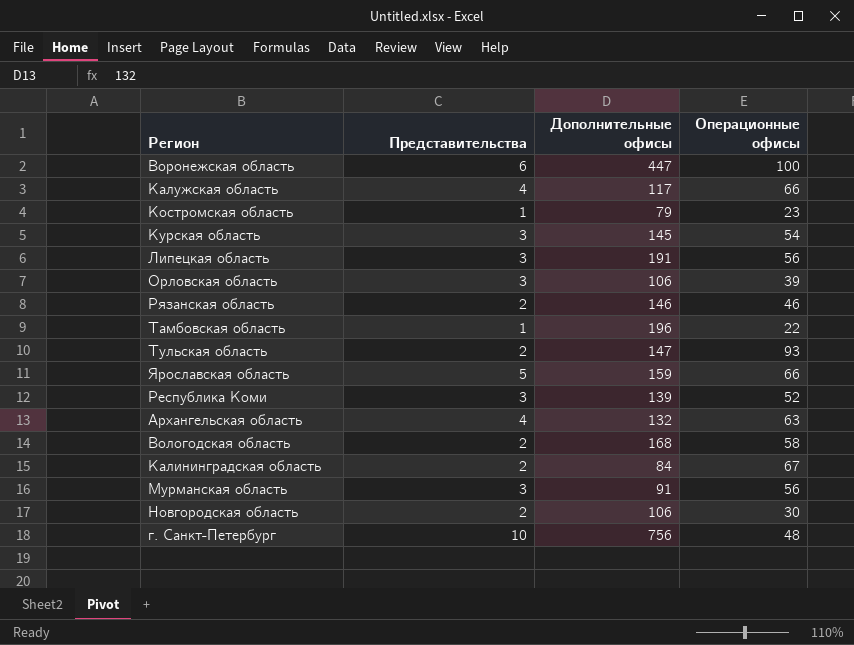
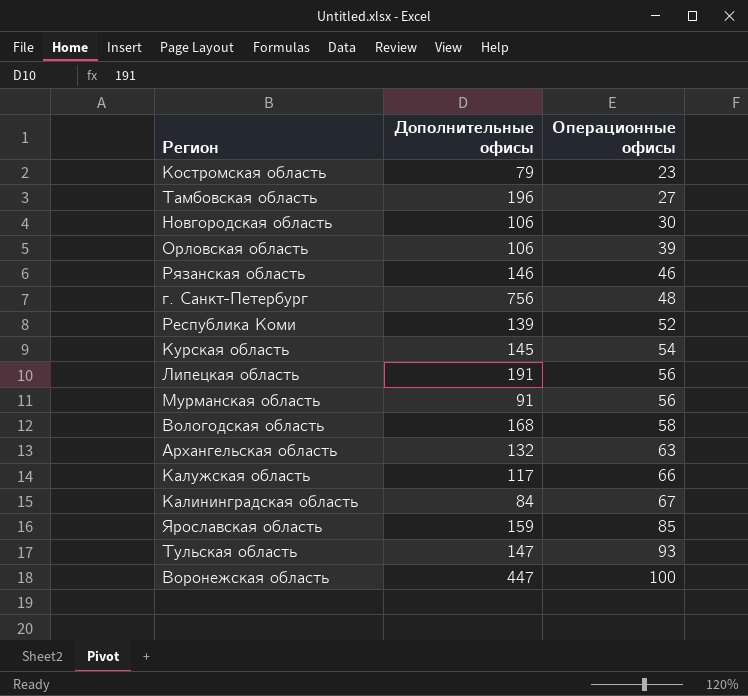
row order: none -> Операционные офисы ascending
column Представительства | position: 2 -> none
Тамбовская область | Операционные офисы: 22 -> 27
Ярославская область | Операционные офисы: 66 -> 85

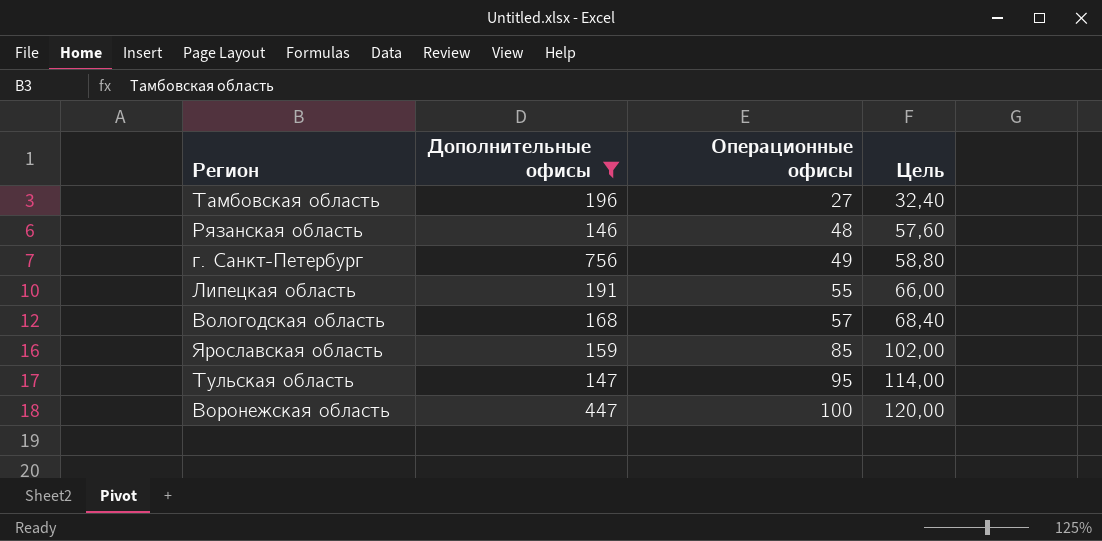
filter: none -> Дополнительные офисы >= 146
column Цель | formula: none -> [Операционные офисы] * 1,2
Рязанская область | Операционные офисы: 46 -> 48
г. Санкт-Петербург | Операционные офисы: 48 -> 49
Липецкая область | Операционные офисы: 56 -> 55
Вологодская область | Операционные офисы: 58 -> 57
Тульская область | Операционные офисы: 93 -> 95

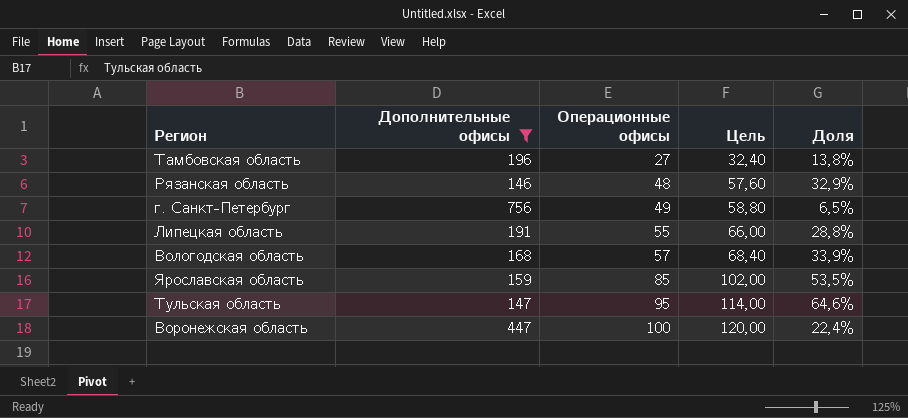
column Доля | formula: none -> [Операционные офисы] / [Дополнительные офисы]

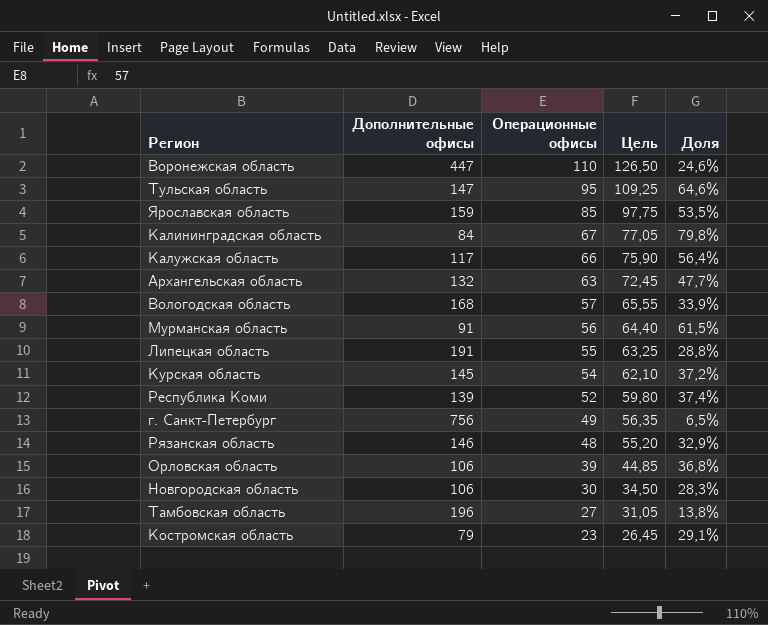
filter: Дополнительные офисы >= 146 -> none
row order: Операционные офисы ascending -> Операционные офисы descending
column Цель | formula: [Операционные офисы] * 1,2 -> [Операционные офисы] * 1,15
Воронежская область | Операционные офисы: 100 -> 110
Воронежская область | Доля: 22,4% -> 24,6%

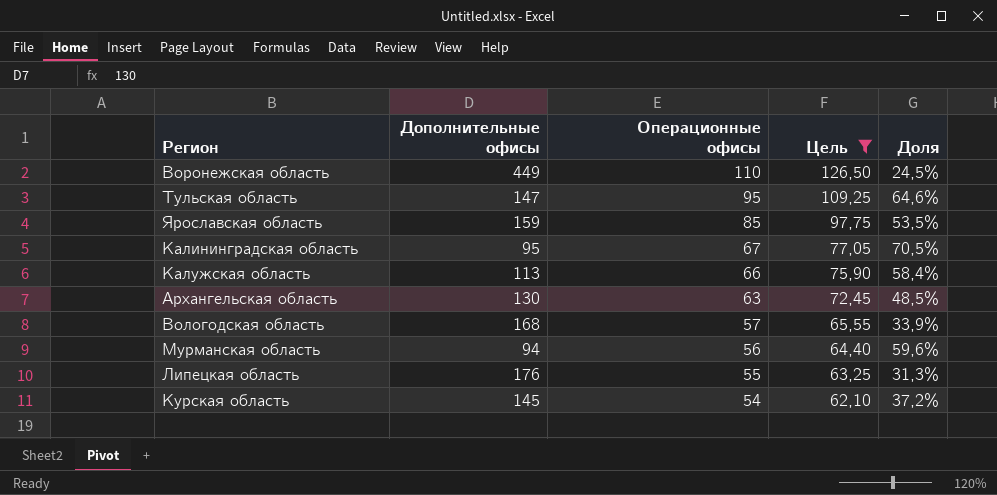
filter: none -> Цель >= 62,10
Воронежская область | Дополнительные офисы: 447 -> 449
Воронежская область | Доля: 24,6% -> 24,5%
Калининградская область | Дополнительные офисы: 84 -> 95
Калининградская область | Доля: 79,8% -> 70,5%
Калужская область | Дополнительные офисы: 117 -> 113
Калужская область | Доля: 56,4% -> 58,4%
Архангельская область | Дополнительные офисы: 132 -> 130
Архангельская область | Доля: 47,7% -> 48,5%
Мурманская область | Дополнительные офисы: 91 -> 94
Мурманская область | Доля: 61,5% -> 59,6%
Липецкая область | Дополнительные офисы: 191 -> 176
Липецкая область | Доля: 28,8% -> 31,3%

